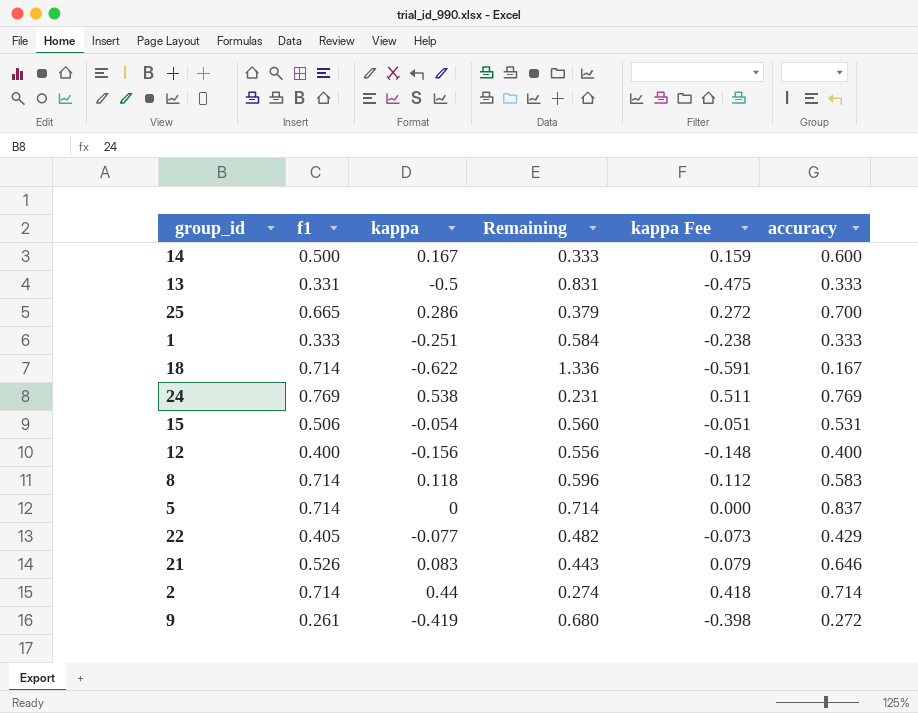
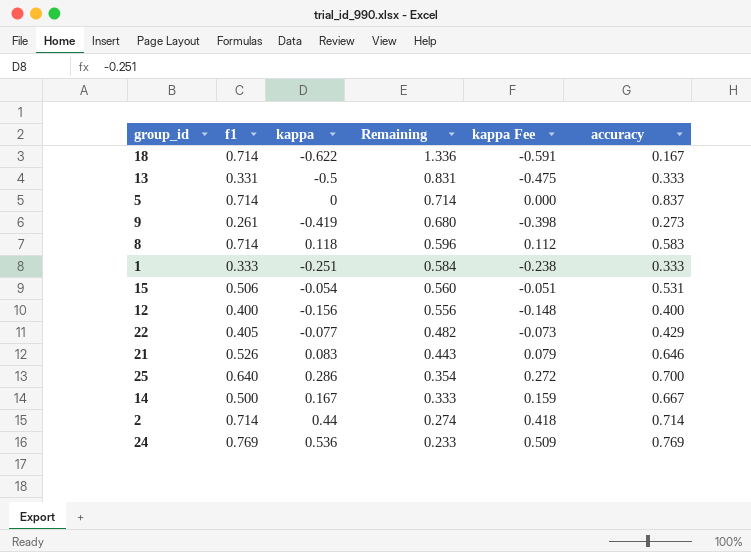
row order: none -> Remaining descending
9 | accuracy: 0.272 -> 0.273
25 | f1: 0.665 -> 0.640
25 | Remaining: 0.379 -> 0.354
14 | accuracy: 0.600 -> 0.667
24 | kappa: 0.538 -> 0.536
24 | Remaining: 0.231 -> 0.233
24 | kappa Fee: 0.511 -> 0.509

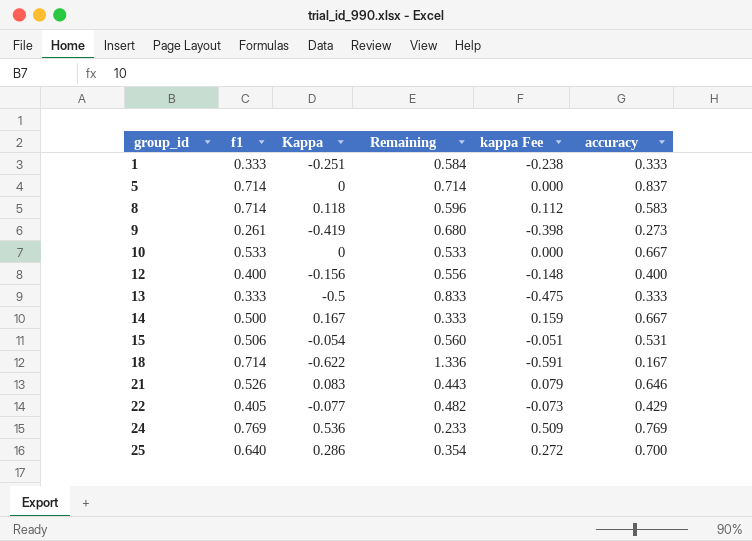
row order: Remaining descending -> group_id ascending
column name: kappa -> Kappa
row 2: 0.714 | 0.44 | 0.274 | 0.418 | 0.714 -> none
row 10: none -> 0.533 | 0 | 0.533 | 0.000 | 0.667
13 | f1: 0.331 -> 0.333
13 | Remaining: 0.831 -> 0.833

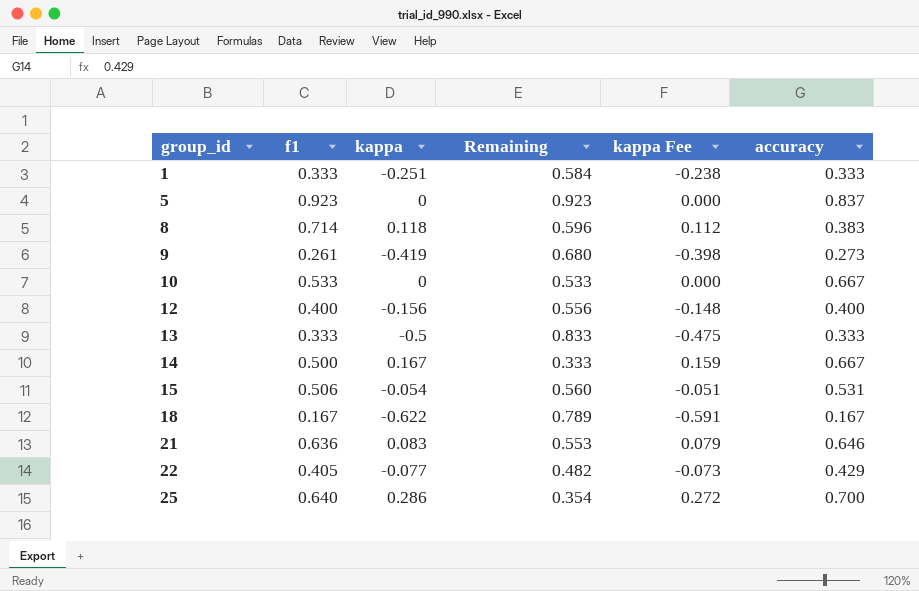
column name: Kappa -> kappa
row 24: 0.769 | 0.536 | 0.233 | 0.509 | 0.769 -> none
5 | f1: 0.714 -> 0.923
5 | Remaining: 0.714 -> 0.923
8 | accuracy: 0.583 -> 0.383
18 | f1: 0.714 -> 0.167
18 | Remaining: 1.336 -> 0.789
21 | f1: 0.526 -> 0.636
21 | Remaining: 0.443 -> 0.553

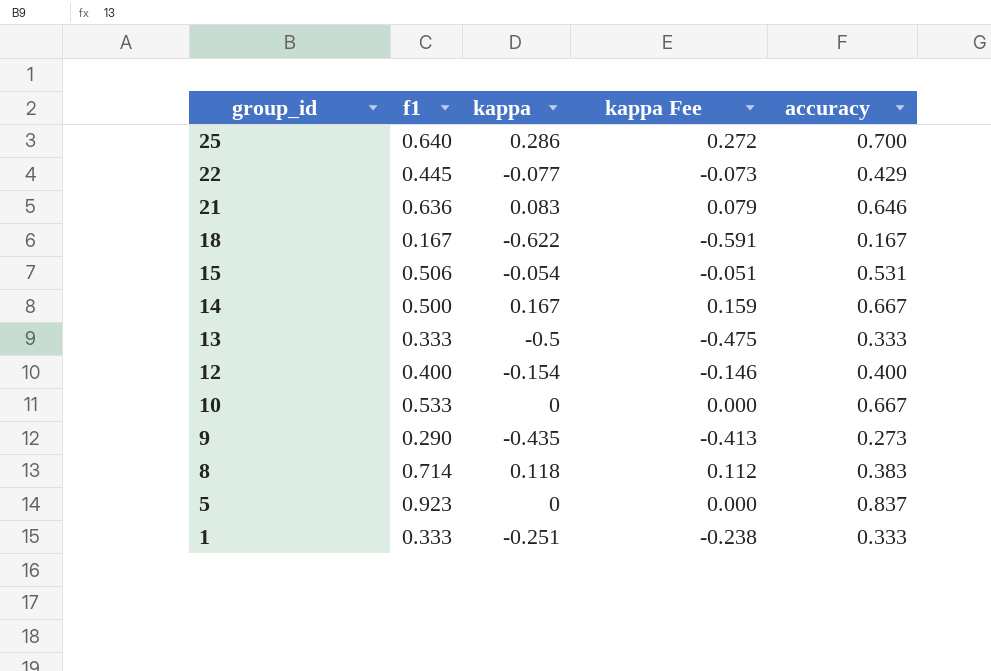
row order: group_id ascending -> group_id descending
column Remaining | formula: [f1] - [kappa] -> none
22 | f1: 0.405 -> 0.445
12 | kappa: -0.156 -> -0.154
12 | kappa Fee: -0.148 -> -0.146
9 | f1: 0.261 -> 0.290
9 | kappa: -0.419 -> -0.435
9 | kappa Fee: -0.398 -> -0.413

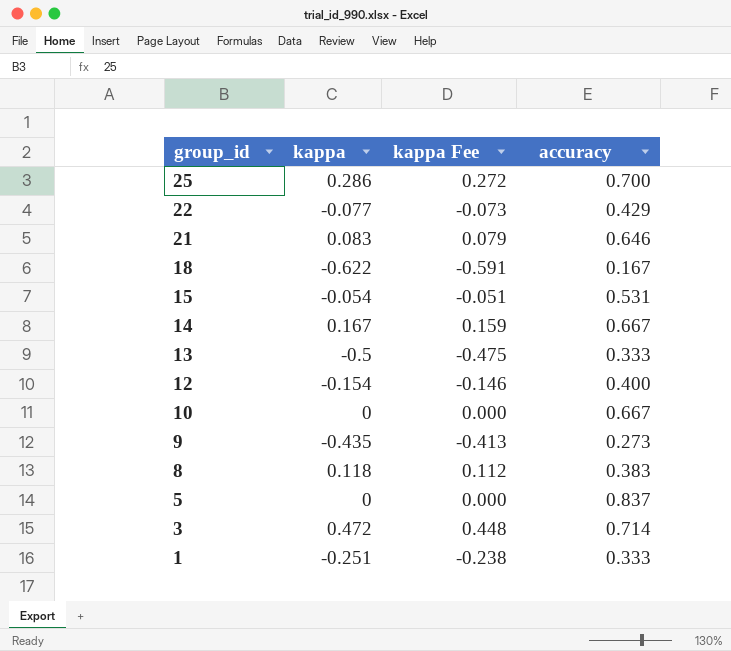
column f1 | position: 2 -> none
row 3: none -> 0.472 | 0.448 | 0.714

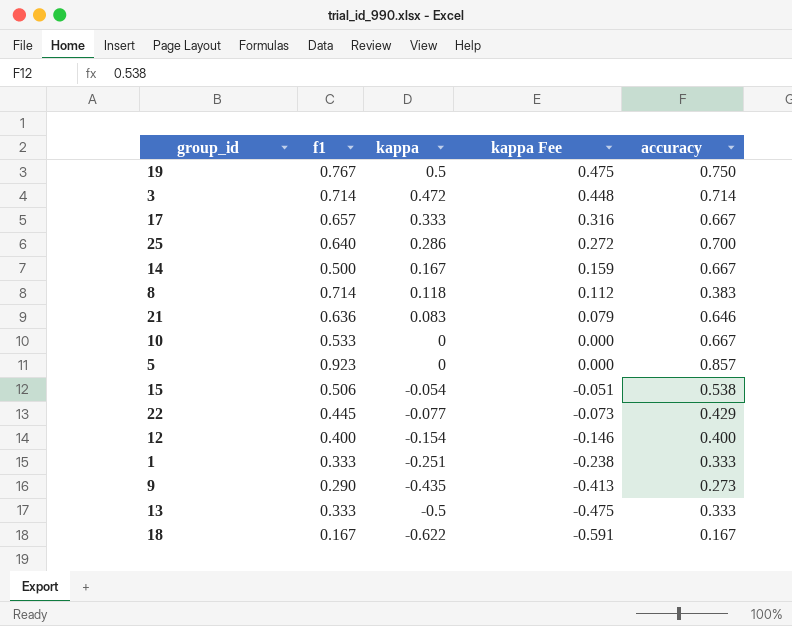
row order: group_id descending -> kappa descending
column f1 | position: none -> 2
row 19: none -> 0.767 | 0.5 | 0.475 | 0.750
row 17: none -> 0.657 | 0.333 | 0.316 | 0.667
5 | accuracy: 0.837 -> 0.857
15 | accuracy: 0.531 -> 0.538

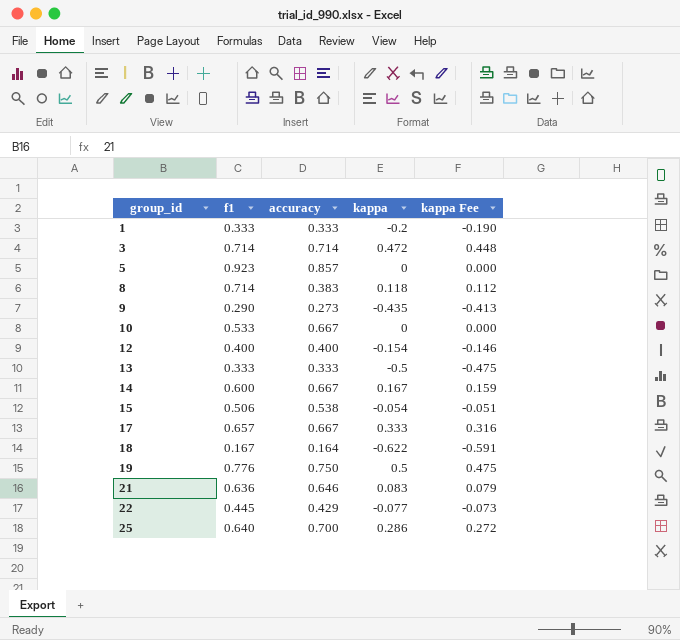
row order: kappa descending -> group_id ascending
column accuracy | position: 5 -> 3
1 | kappa: -0.251 -> -0.2
1 | kappa Fee: -0.238 -> -0.190
14 | f1: 0.500 -> 0.600
18 | accuracy: 0.167 -> 0.164
19 | f1: 0.767 -> 0.776

